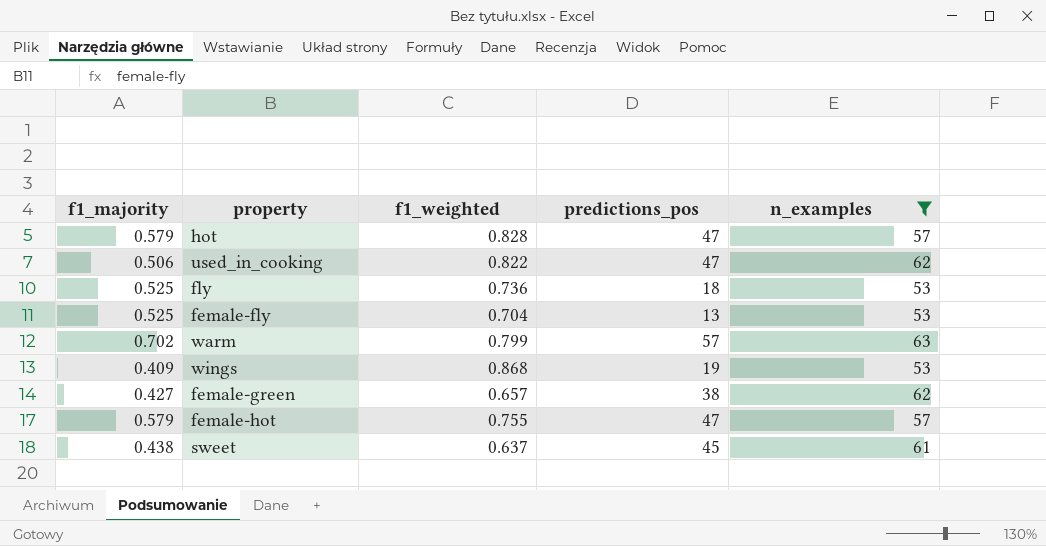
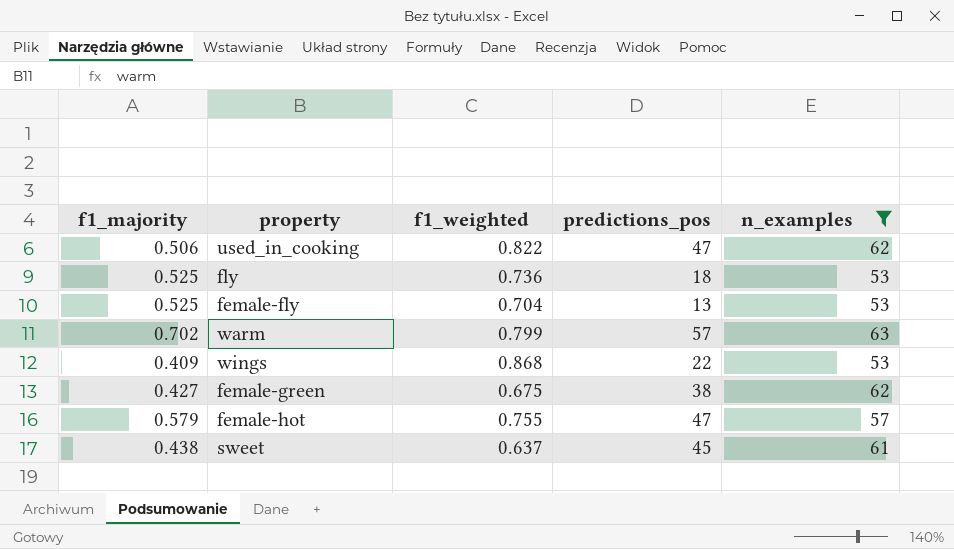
row hot: 0.579 | 0.828 | 47 | 57 -> none
wings | predictions_pos: 19 -> 22
female-green | f1_weighted: 0.657 -> 0.675

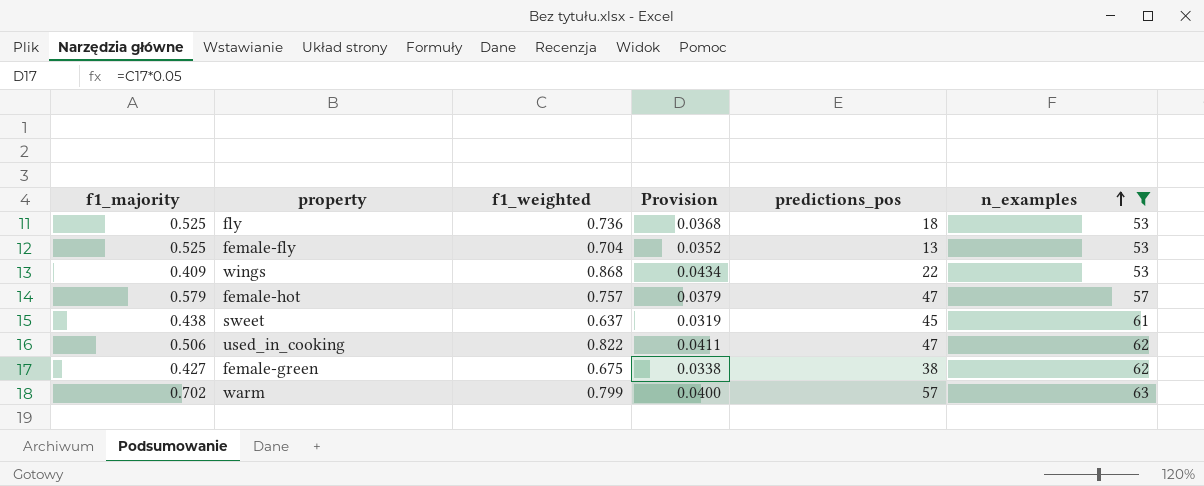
row order: none -> n_examples ascending
column Provision | formula: none -> [f1_weighted] * 0.05
female-hot | f1_weighted: 0.755 -> 0.757

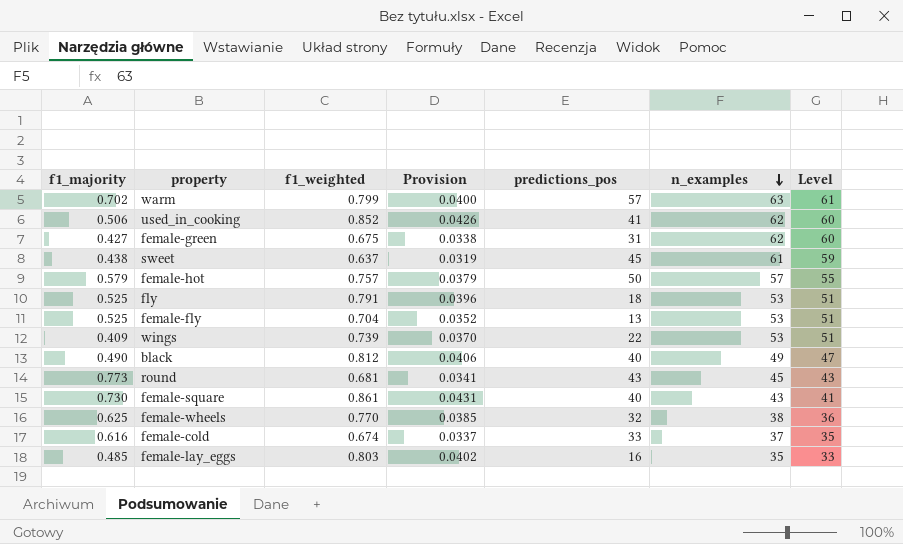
filter: n_examples >= 53 -> none
row order: n_examples ascending -> n_examples descending
column Level | formula: none -> [n_examples] - 2
used_in_cooking | f1_weighted: 0.822 -> 0.852
used_in_cooking | Provision: 0.0411 -> 0.0426
used_in_cooking | predictions_pos: 47 -> 41
female-green | predictions_pos: 38 -> 31
female-hot | predictions_pos: 47 -> 50
fly | f1_weighted: 0.736 -> 0.791
fly | Provision: 0.0368 -> 0.0396
wings | f1_weighted: 0.868 -> 0.739
wings | Provision: 0.0434 -> 0.0370

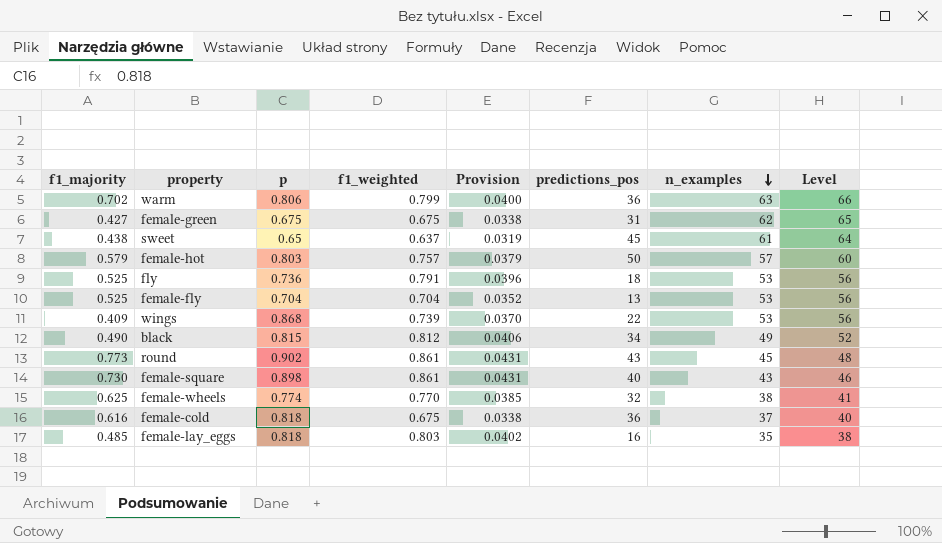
column p | position: none -> 3
column Level | formula: [n_examples] - 2 -> [n_examples] + 3
row used_in_cooking: 0.506 | 0.852 | 0.0426 | 41 | 62 | 60 -> none
warm | predictions_pos: 57 -> 36
black | predictions_pos: 40 -> 34
round | f1_weighted: 0.681 -> 0.861
round | Provision: 0.0341 -> 0.0431
female-cold | f1_weighted: 0.674 -> 0.675
female-cold | Provision: 0.0337 -> 0.0338
female-cold | predictions_pos: 33 -> 36

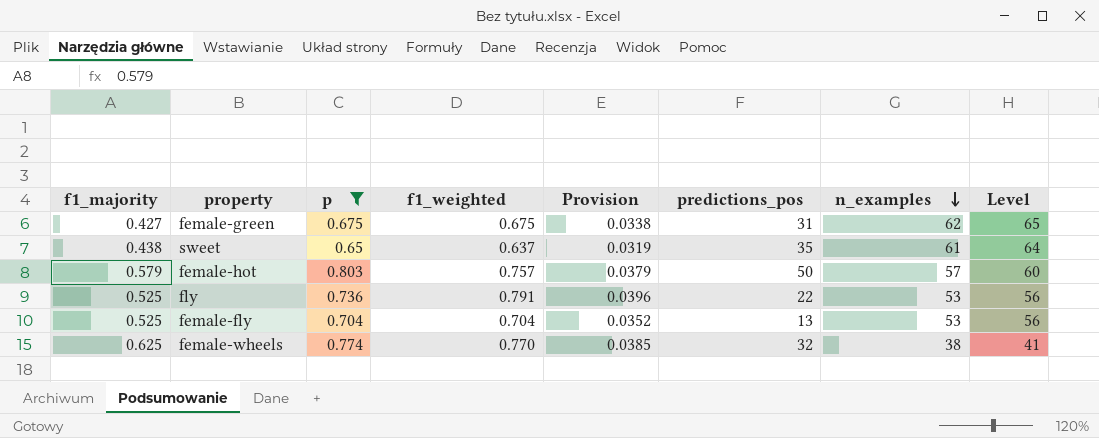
filter: none -> p <= 0.803
sweet | predictions_pos: 45 -> 35
fly | predictions_pos: 18 -> 22

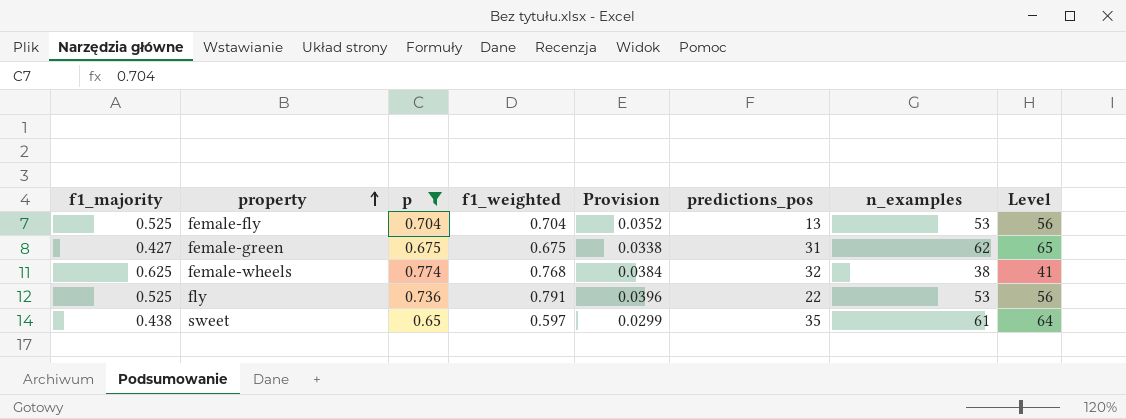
row order: n_examples descending -> property ascending
row female-hot: 0.579 | 0.803 | 0.757 | 0.0379 | 50 | 57 | 60 -> none
female-wheels | f1_weighted: 0.770 -> 0.768
female-wheels | Provision: 0.0385 -> 0.0384
sweet | f1_weighted: 0.637 -> 0.597
sweet | Provision: 0.0319 -> 0.0299

